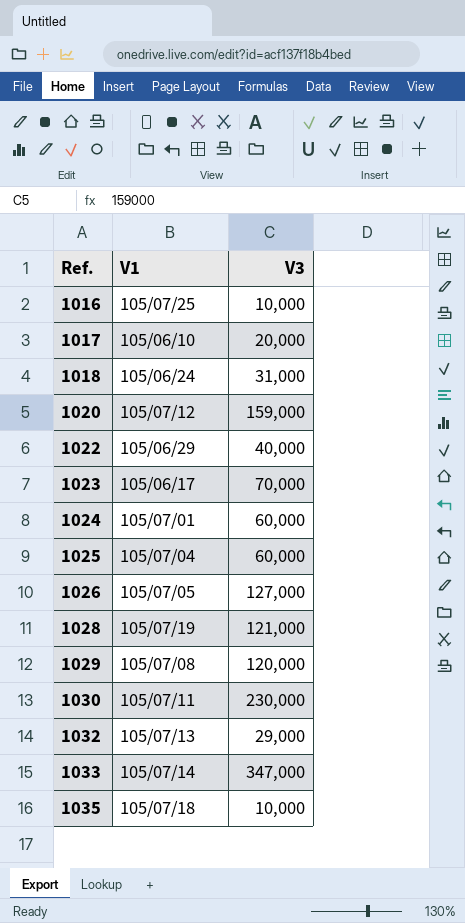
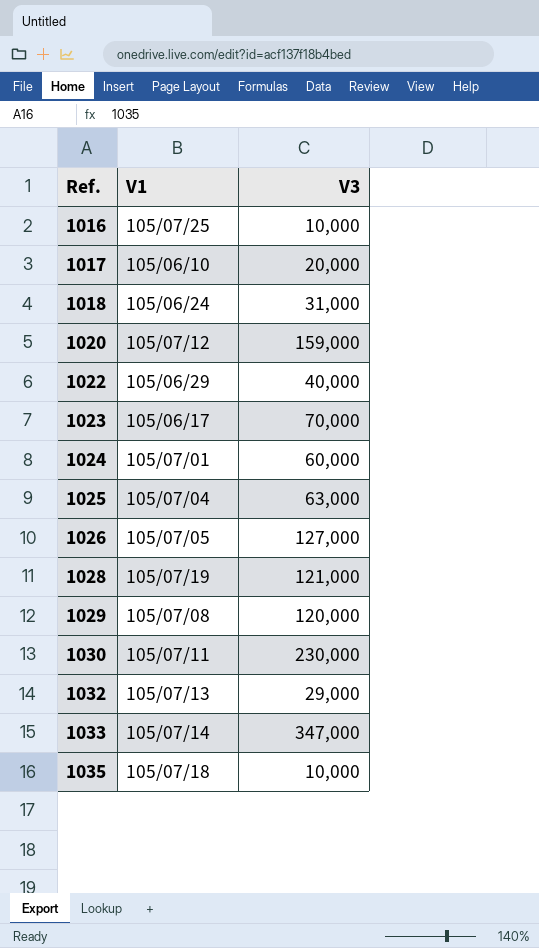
1025 | V3: 60,000 -> 63,000

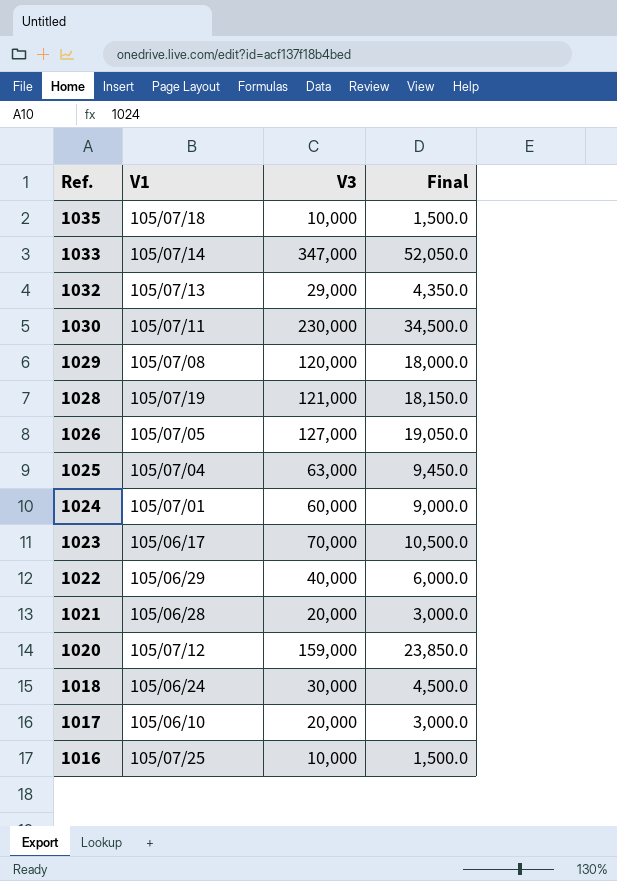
row order: Ref. ascending -> Ref. descending
column Final | formula: none -> [V3] * 0.15
row 1021: none -> 105/06/28 | 20,000 | 3,000.0
1018 | V3: 31,000 -> 30,000

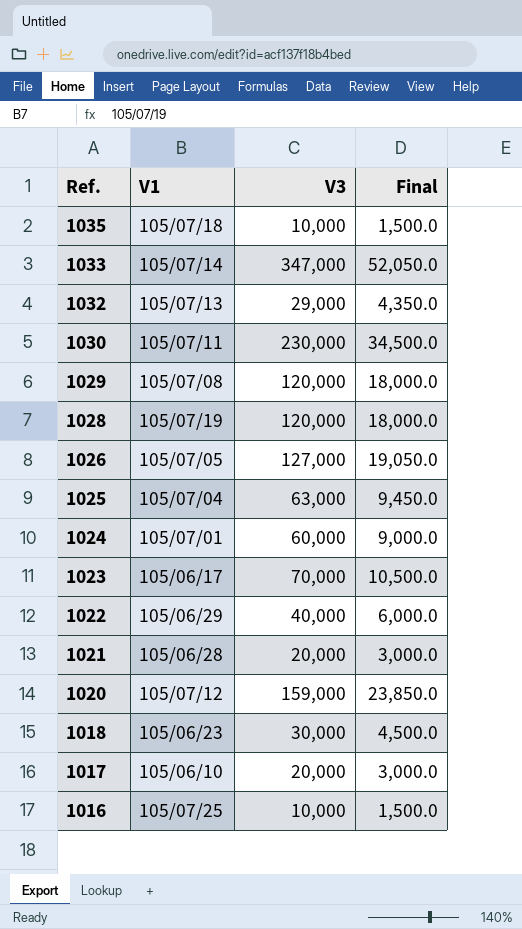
1028 | V3: 121,000 -> 120,000
1028 | Final: 18,150.0 -> 18,000.0
1018 | V1: 105/06/24 -> 105/06/23

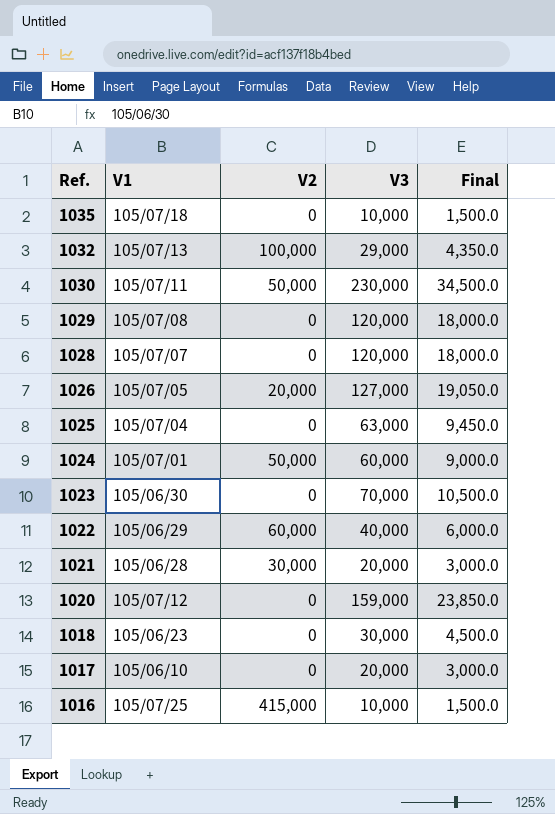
column V2 | position: none -> 3
row 1033: 105/07/14 | 347,000 | 52,050.0 -> none
1028 | V1: 105/07/19 -> 105/07/07
1023 | V1: 105/06/17 -> 105/06/30

